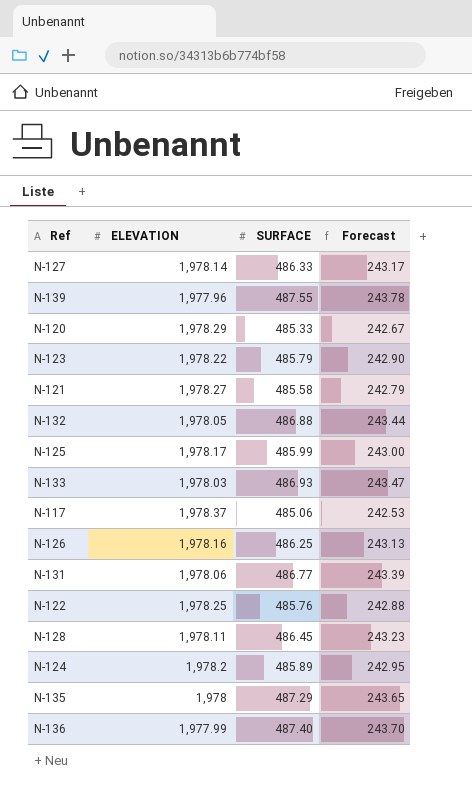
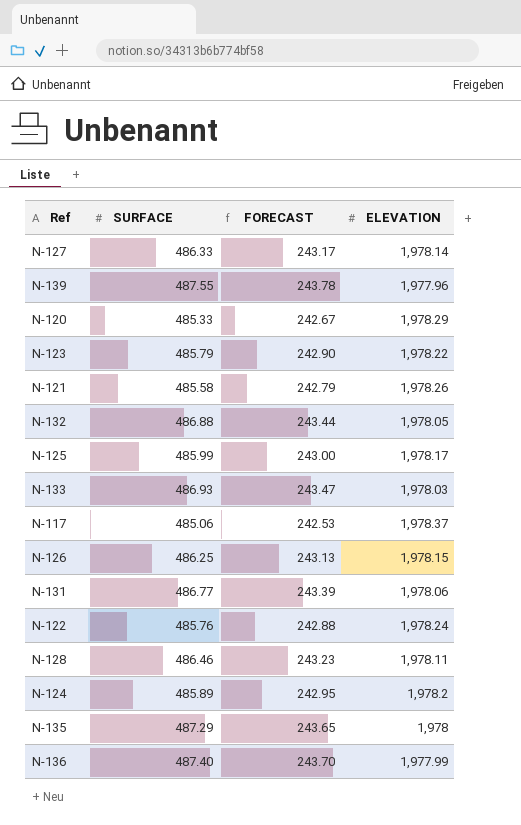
column name: Forecast -> FORECAST
column ELEVATION | position: 2 -> 4
N-121 | ELEVATION: 1,978.27 -> 1,978.26
N-126 | ELEVATION: 1,978.16 -> 1,978.15
N-122 | ELEVATION: 1,978.25 -> 1,978.24
N-128 | SURFACE: 486.45 -> 486.46

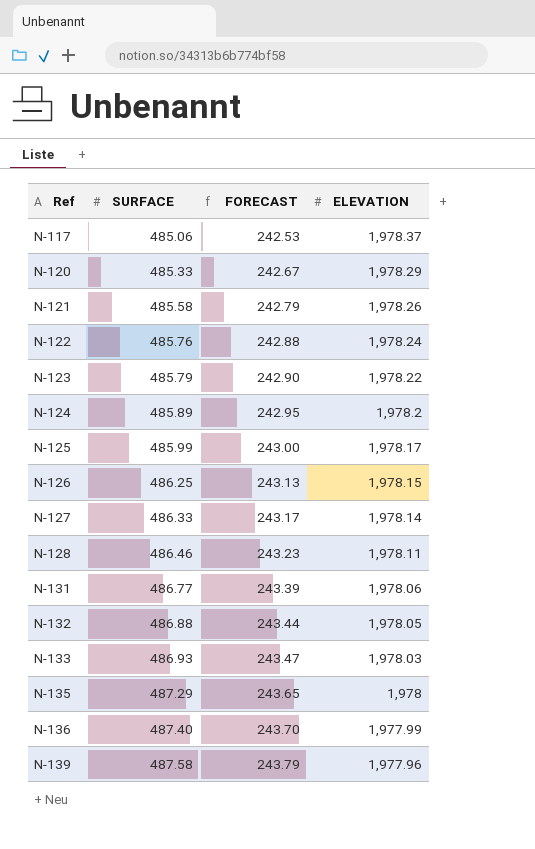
row order: none -> Ref ascending
N-139 | SURFACE: 487.55 -> 487.58
N-139 | FORECAST: 243.78 -> 243.79

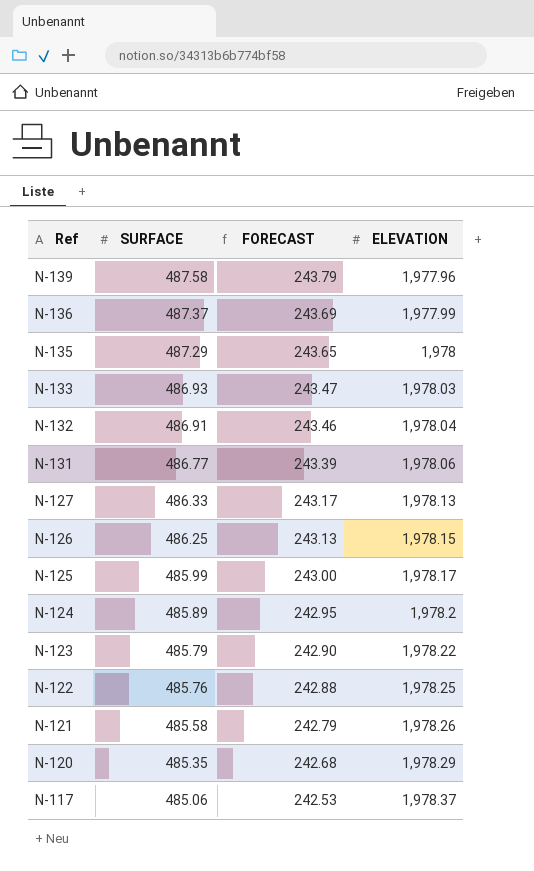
row order: Ref ascending -> Ref descending
row N-128: 486.46 | 243.23 | 1,978.11 -> none
N-136 | SURFACE: 487.40 -> 487.37
N-136 | FORECAST: 243.70 -> 243.69
N-132 | SURFACE: 486.88 -> 486.91
N-132 | FORECAST: 243.44 -> 243.46
N-132 | ELEVATION: 1,978.05 -> 1,978.04
N-127 | ELEVATION: 1,978.14 -> 1,978.13
N-122 | ELEVATION: 1,978.24 -> 1,978.25
N-120 | SURFACE: 485.33 -> 485.35
N-120 | FORECAST: 242.67 -> 242.68

